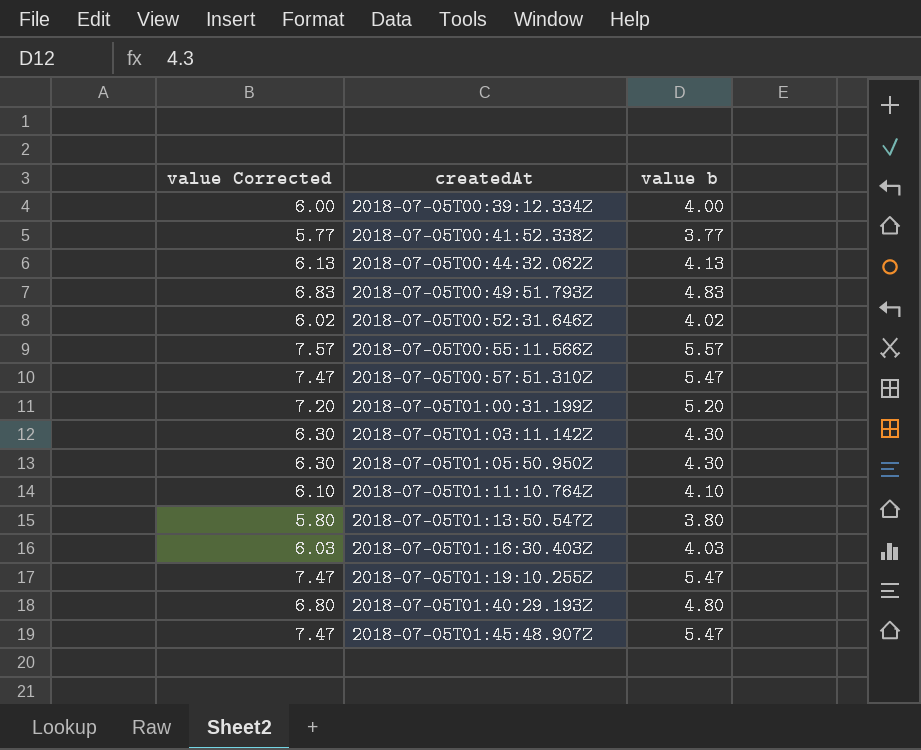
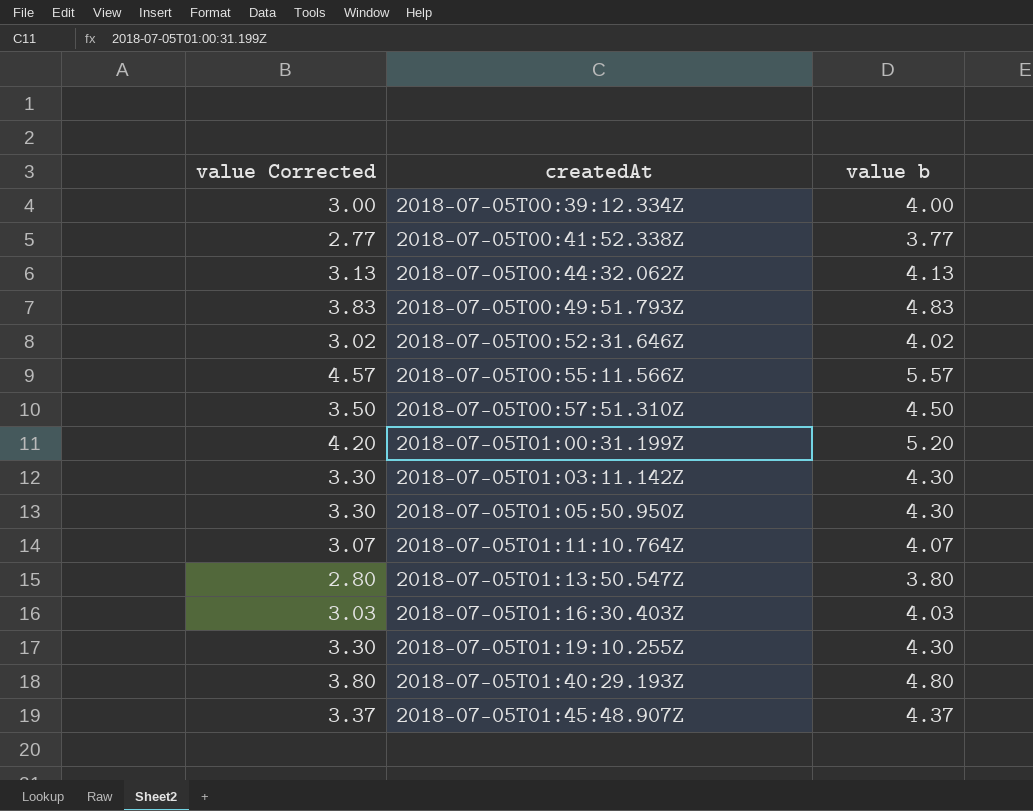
column value Corrected | formula: [value b] + 2 -> [value b] - 1
2018-07-05T00:57:51.310Z | value b: 5.47 -> 4.50
2018-07-05T01:11:10.764Z | value b: 4.10 -> 4.07
2018-07-05T01:19:10.255Z | value b: 5.47 -> 4.30
2018-07-05T01:45:48.907Z | value b: 5.47 -> 4.37

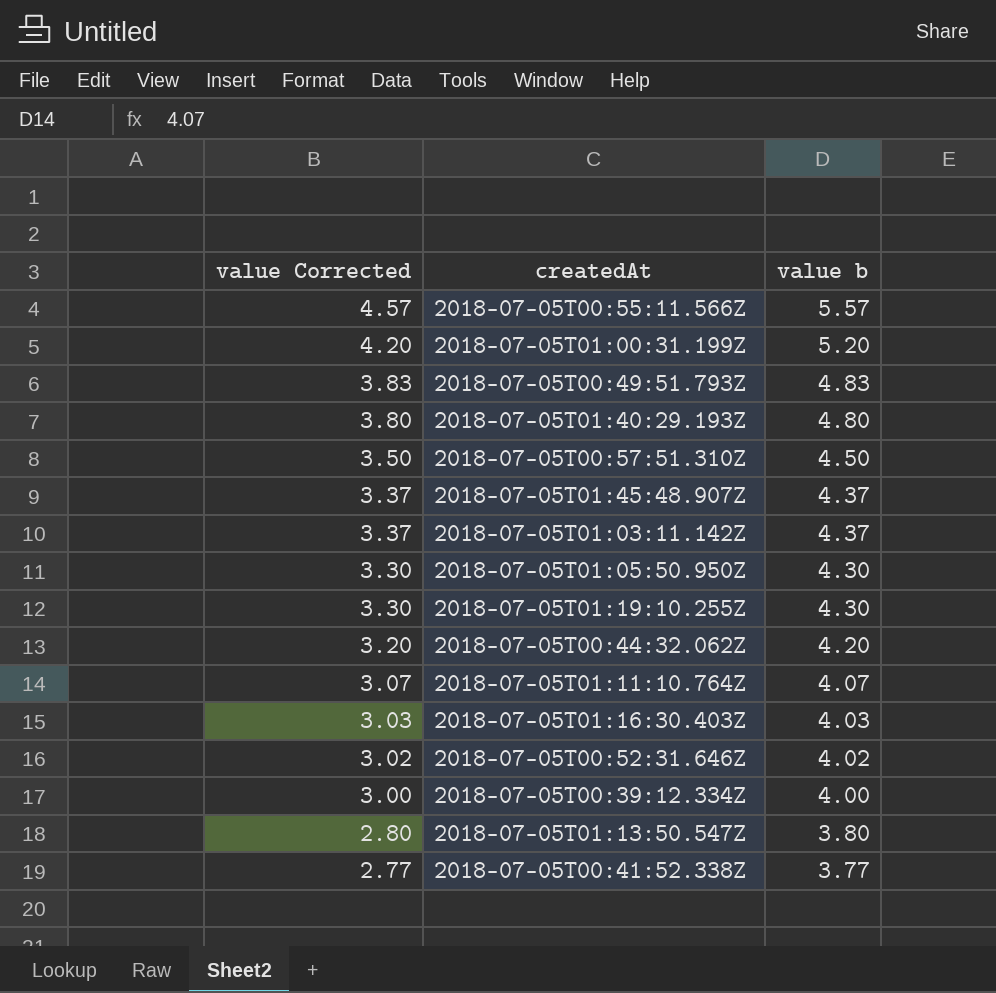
row order: createdAt ascending -> value Corrected descending
2018-07-05T01:03:11.142Z | value Corrected: 3.30 -> 3.37
2018-07-05T01:03:11.142Z | value b: 4.30 -> 4.37
2018-07-05T00:44:32.062Z | value Corrected: 3.13 -> 3.20
2018-07-05T00:44:32.062Z | value b: 4.13 -> 4.20

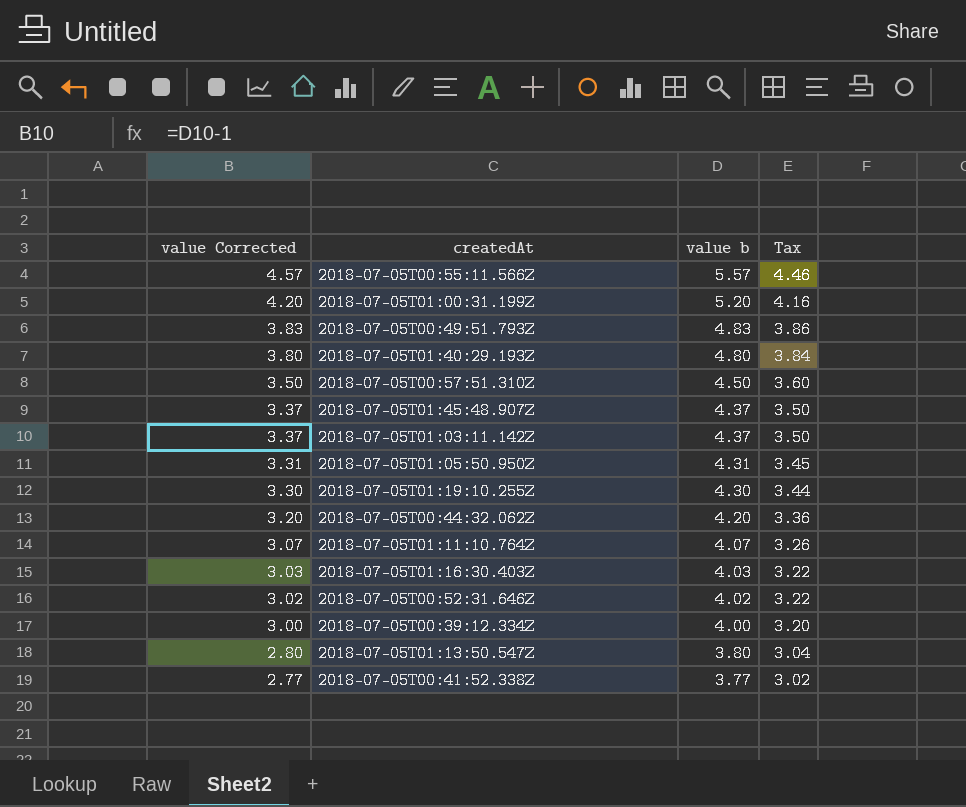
column Tax | formula: none -> [value b] * 0.8
2018-07-05T01:05:50.950Z | value Corrected: 3.30 -> 3.31
2018-07-05T01:05:50.950Z | value b: 4.30 -> 4.31

